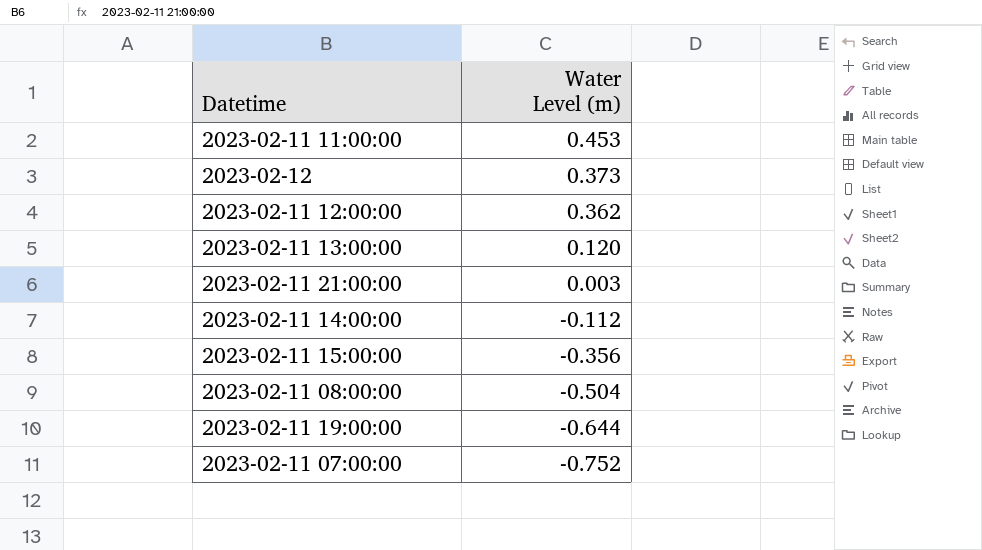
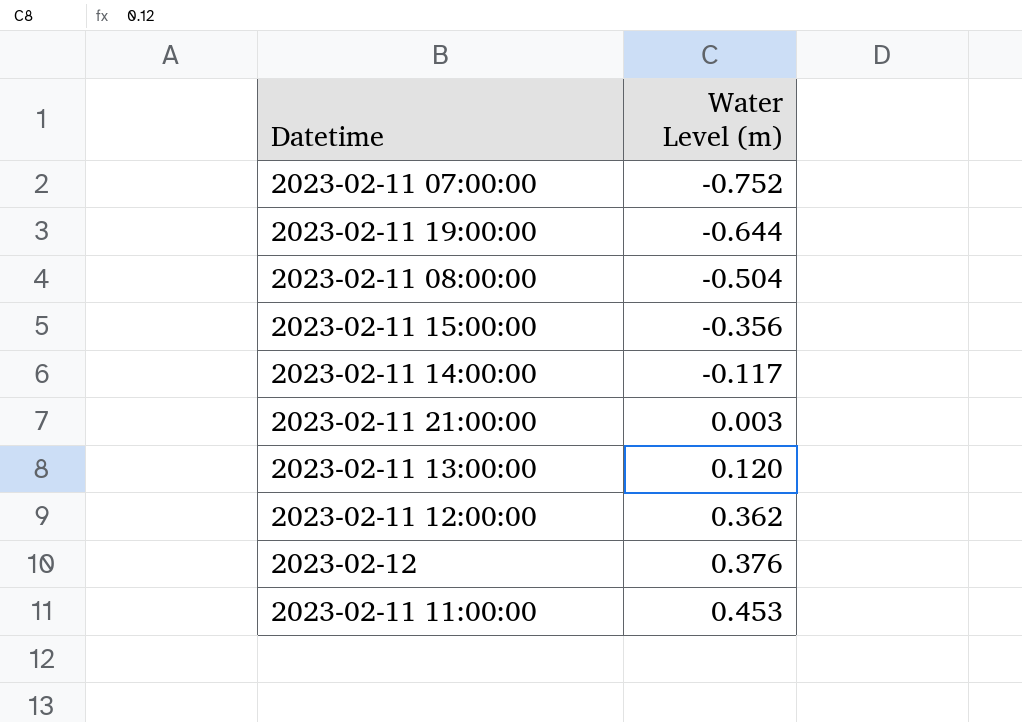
row order: Water Level (m) descending -> Water Level (m) ascending
2023-02-11 14:00:00 | Water Level (m): -0.112 -> -0.117
2023-02-12 | Water Level (m): 0.373 -> 0.376

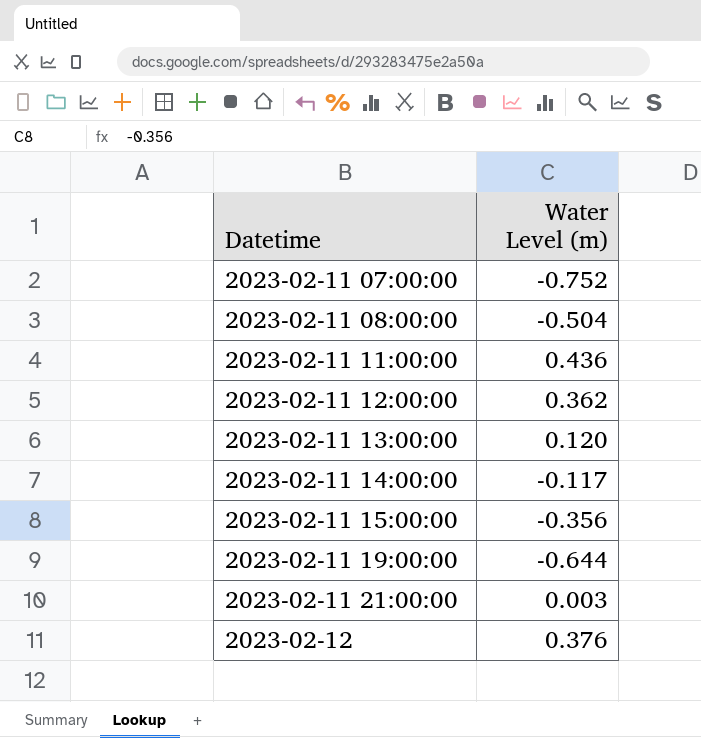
row order: Water Level (m) ascending -> Datetime ascending
2023-02-11 11:00:00 | Water Level (m): 0.453 -> 0.436

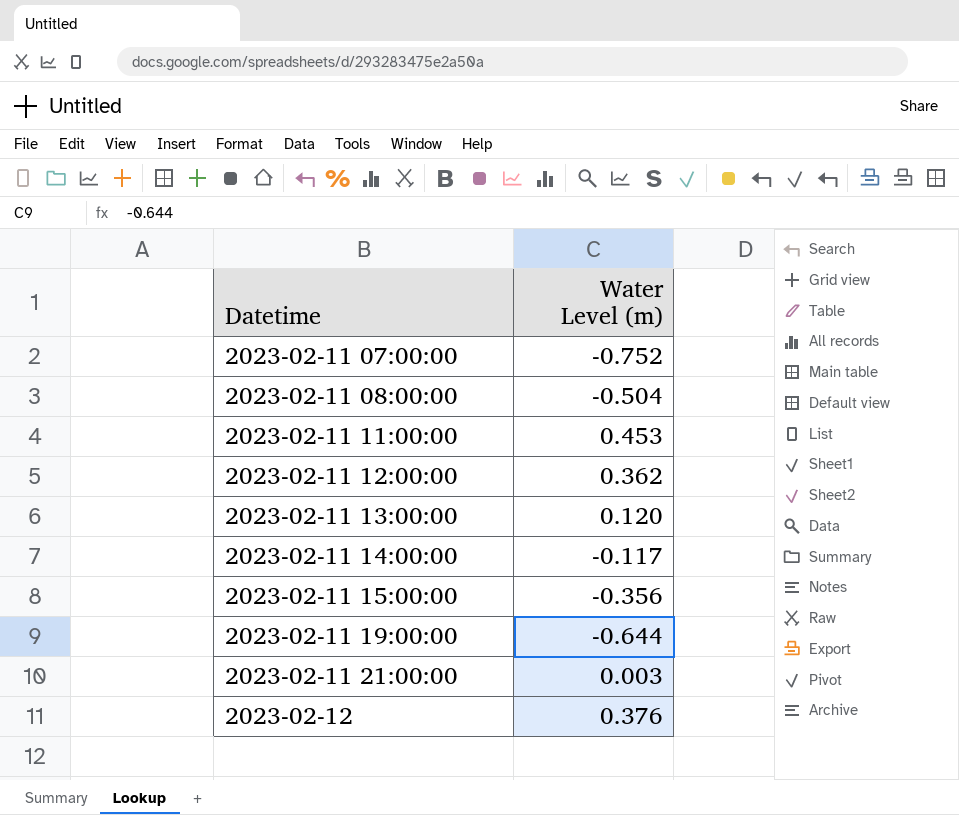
2023-02-11 11:00:00 | Water Level (m): 0.436 -> 0.453

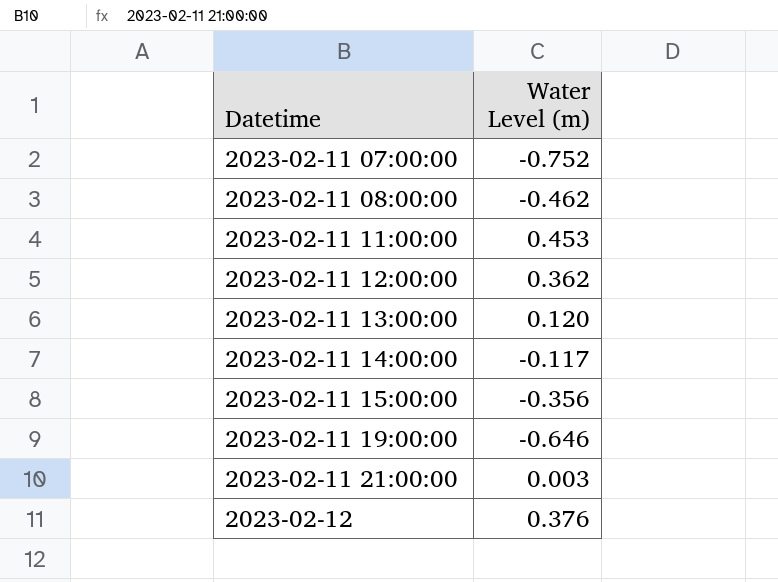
2023-02-11 08:00:00 | Water Level (m): -0.504 -> -0.462
2023-02-11 19:00:00 | Water Level (m): -0.644 -> -0.646

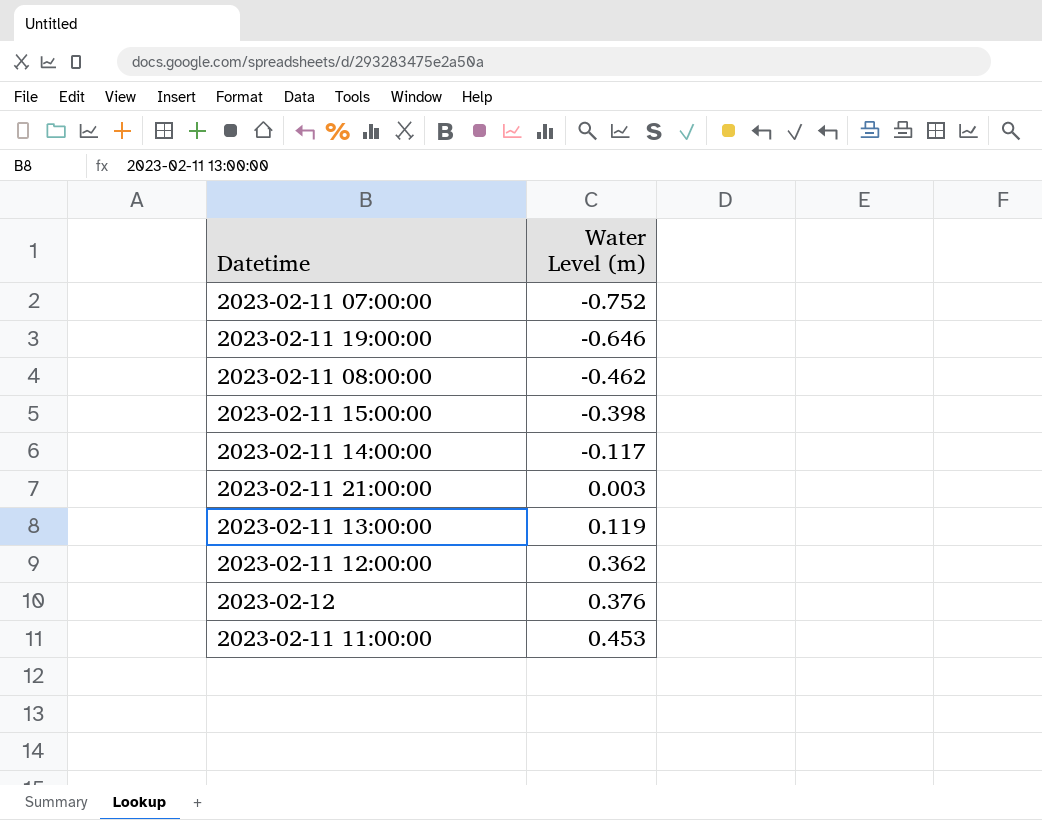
row order: Datetime ascending -> Water Level (m) ascending
2023-02-11 15:00:00 | Water Level (m): -0.356 -> -0.398
2023-02-11 13:00:00 | Water Level (m): 0.120 -> 0.119

